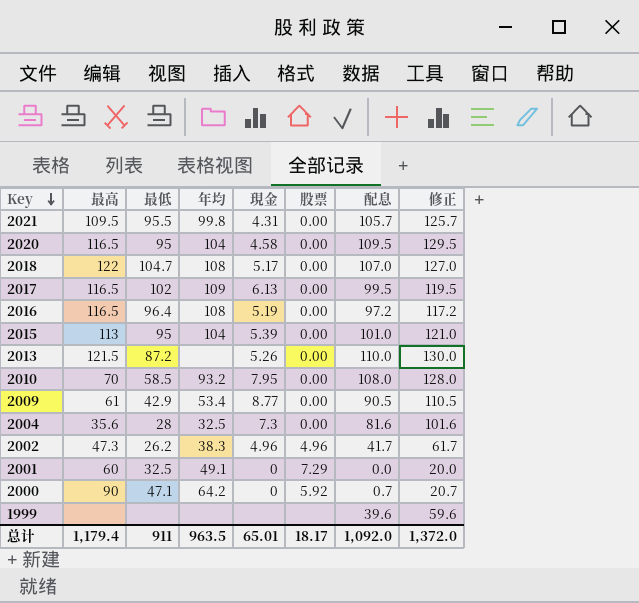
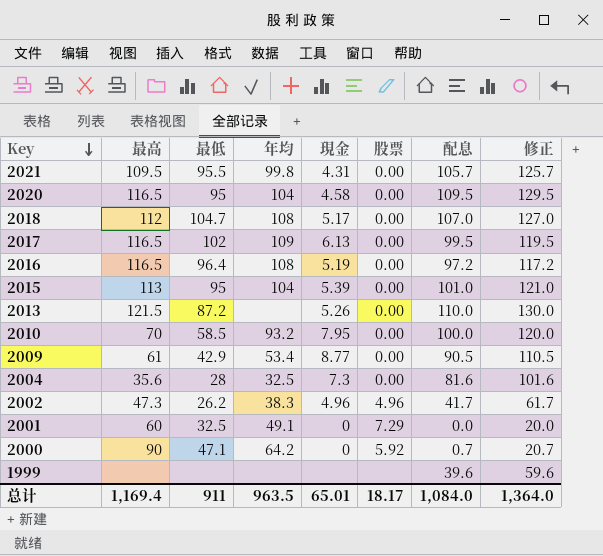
2018 | 最高: 122 -> 112
2010 | 配息: 108.0 -> 100.0
2010 | 修正: 128.0 -> 120.0
总计 | 最高: 1,179.4 -> 1,169.4
总计 | 配息: 1,092.0 -> 1,084.0
总计 | 修正: 1,372.0 -> 1,364.0

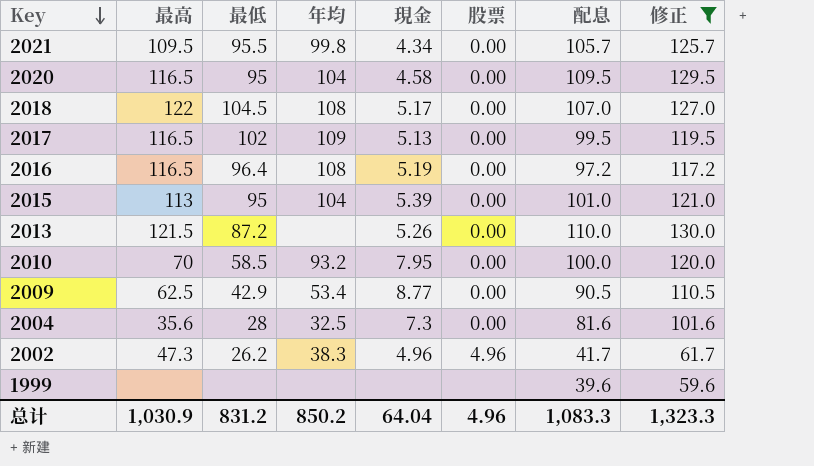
filter: none -> 修正 >= 59.6
2021 | 現金: 4.31 -> 4.34
2018 | 最高: 112 -> 122
2018 | 最低: 104.7 -> 104.5
2017 | 現金: 6.13 -> 5.13
2009 | 最高: 61 -> 62.5
总计 | 最高: 1,169.4 -> 1,030.9
总计 | 最低: 911 -> 831.2
总计 | 年均: 963.5 -> 850.2
总计 | 現金: 65.01 -> 64.04
总计 | 股票: 18.17 -> 4.96
总计 | 配息: 1,084.0 -> 1,083.3
总计 | 修正: 1,364.0 -> 1,323.3

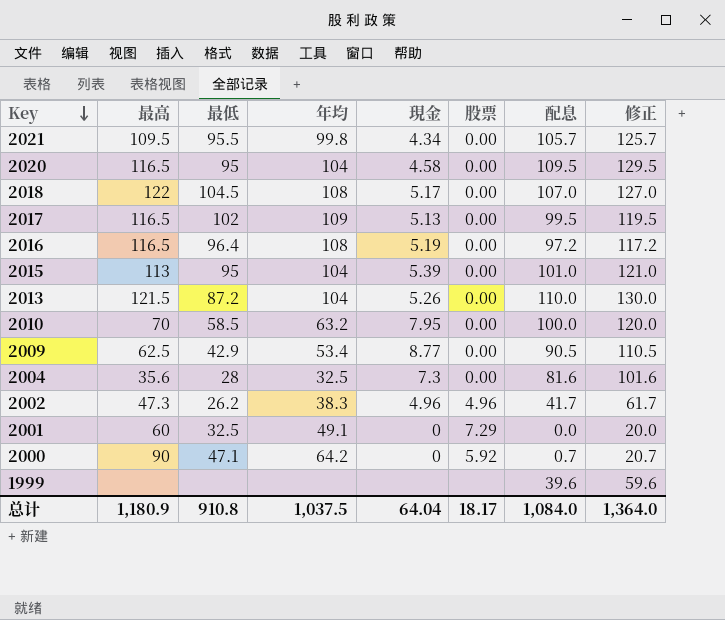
filter: 修正 >= 59.6 -> none
2013 | 年均: none -> 104
2010 | 年均: 93.2 -> 63.2
总计 | 最高: 1,030.9 -> 1,180.9
总计 | 最低: 831.2 -> 910.8
总计 | 年均: 850.2 -> 1,037.5
总计 | 股票: 4.96 -> 18.17
总计 | 配息: 1,083.3 -> 1,084.0
总计 | 修正: 1,323.3 -> 1,364.0

